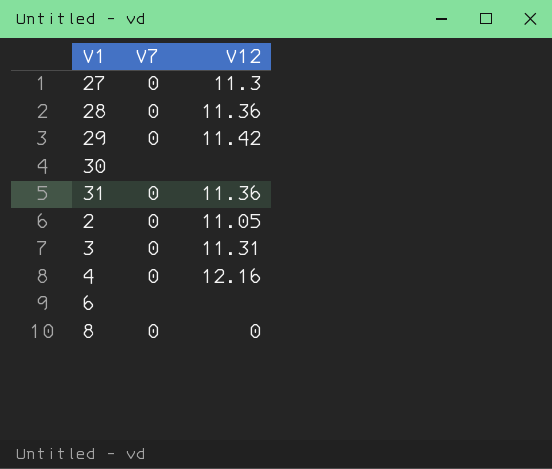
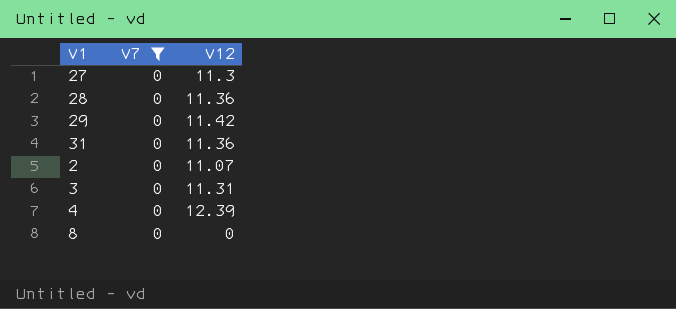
filter: none -> V7 = 0
2 | V12: 11.05 -> 11.07
4 | V12: 12.16 -> 12.39

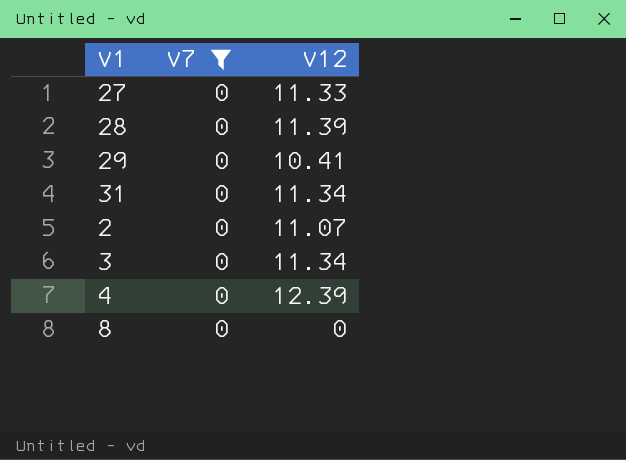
27 | V12: 11.3 -> 11.33
28 | V12: 11.36 -> 11.39
29 | V12: 11.42 -> 10.41
31 | V12: 11.36 -> 11.34
3 | V12: 11.31 -> 11.34

